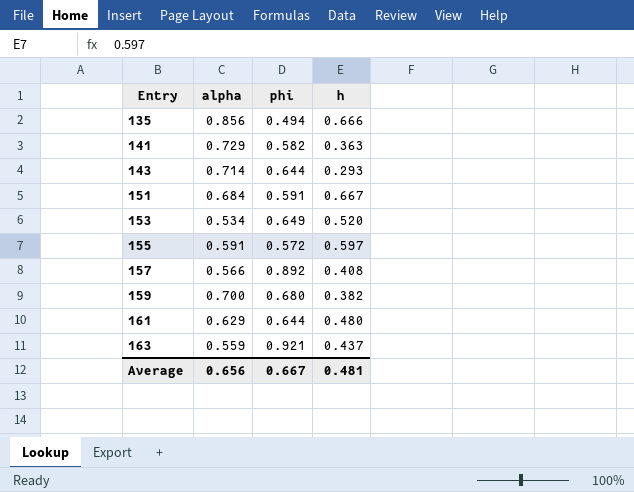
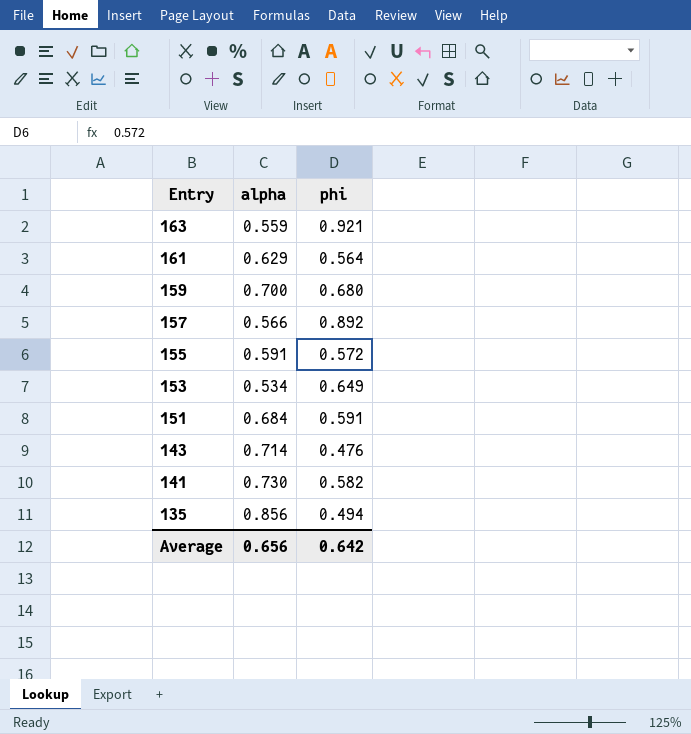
row order: Entry ascending -> Entry descending
column h | position: 4 -> none
161 | phi: 0.644 -> 0.564
143 | phi: 0.644 -> 0.476
141 | alpha: 0.729 -> 0.730
Average | phi: 0.667 -> 0.642

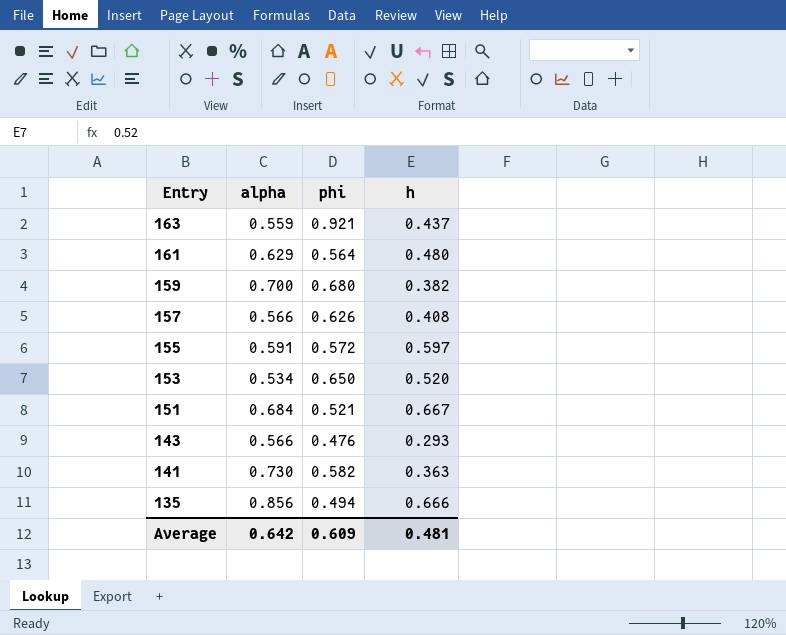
column h | position: none -> 4
157 | phi: 0.892 -> 0.626
153 | phi: 0.649 -> 0.650
151 | phi: 0.591 -> 0.521
143 | alpha: 0.714 -> 0.566
Average | alpha: 0.656 -> 0.642
Average | phi: 0.642 -> 0.609

